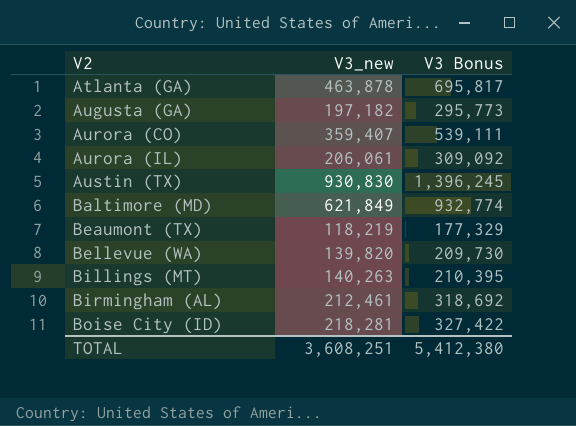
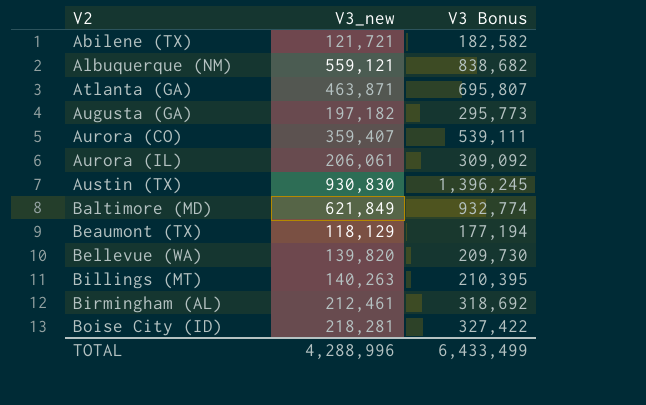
row Abilene (TX): none -> 121,721 | 182,582
row Albuquerque (NM): none -> 559,121 | 838,682
Atlanta (GA) | V3_new: 463,878 -> 463,871
Atlanta (GA) | V3 Bonus: 695,817 -> 695,807
Beaumont (TX) | V3_new: 118,219 -> 118,129
Beaumont (TX) | V3 Bonus: 177,329 -> 177,194
TOTAL | V3_new: 3,608,251 -> 4,288,996
TOTAL | V3 Bonus: 5,412,380 -> 6,433,499

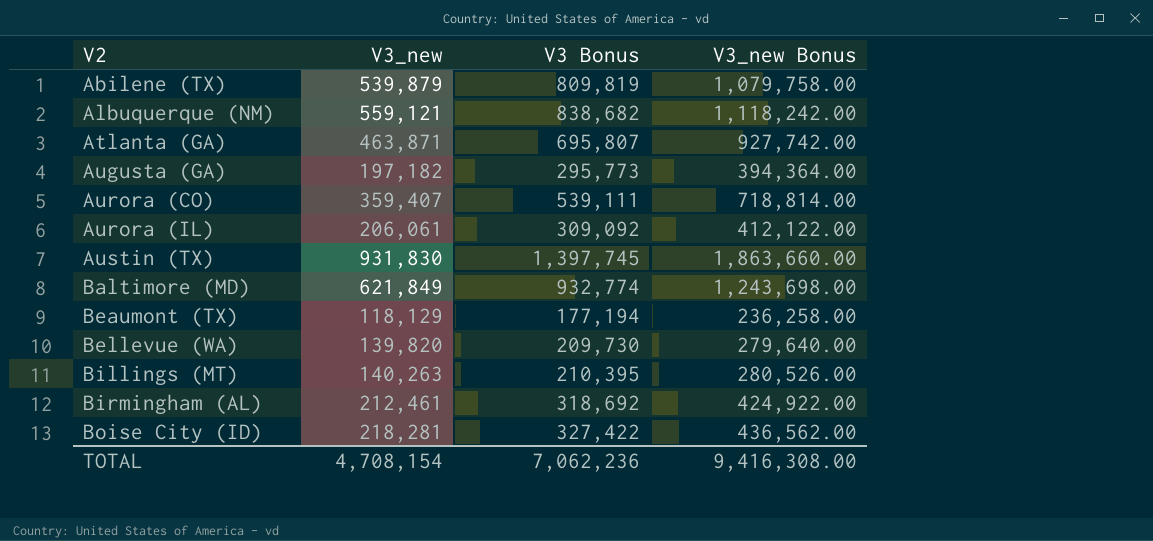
column V3_new Bonus | formula: none -> [V3_new] * 2
Abilene (TX) | V3_new: 121,721 -> 539,879
Abilene (TX) | V3 Bonus: 182,582 -> 809,819
Austin (TX) | V3_new: 930,830 -> 931,830
Austin (TX) | V3 Bonus: 1,396,245 -> 1,397,745
TOTAL | V3_new: 4,288,996 -> 4,708,154
TOTAL | V3 Bonus: 6,433,499 -> 7,062,236

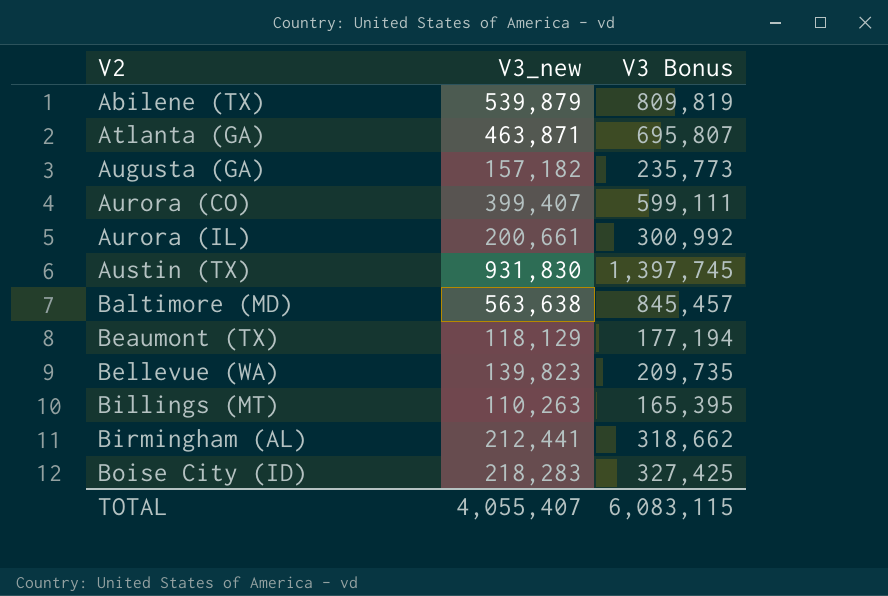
column V3_new Bonus | formula: [V3_new] * 2 -> none
row Albuquerque (NM): 559,121 | 838,682 | 1,118,242.00 -> none
Augusta (GA) | V3_new: 197,182 -> 157,182
Augusta (GA) | V3 Bonus: 295,773 -> 235,773
Aurora (CO) | V3_new: 359,407 -> 399,407
Aurora (CO) | V3 Bonus: 539,111 -> 599,111
Aurora (IL) | V3_new: 206,061 -> 200,661
Aurora (IL) | V3 Bonus: 309,092 -> 300,992
Baltimore (MD) | V3_new: 621,849 -> 563,638
Baltimore (MD) | V3 Bonus: 932,774 -> 845,457
Bellevue (WA) | V3_new: 139,820 -> 139,823
Bellevue (WA) | V3 Bonus: 209,730 -> 209,735
Billings (MT) | V3_new: 140,263 -> 110,263
Billings (MT) | V3 Bonus: 210,395 -> 165,395
Birmingham (AL) | V3_new: 212,461 -> 212,441
Birmingham (AL) | V3 Bonus: 318,692 -> 318,662
Boise City (ID) | V3_new: 218,281 -> 218,283
Boise City (ID) | V3 Bonus: 327,422 -> 327,425
TOTAL | V3_new: 4,708,154 -> 4,055,407
TOTAL | V3 Bonus: 7,062,236 -> 6,083,115

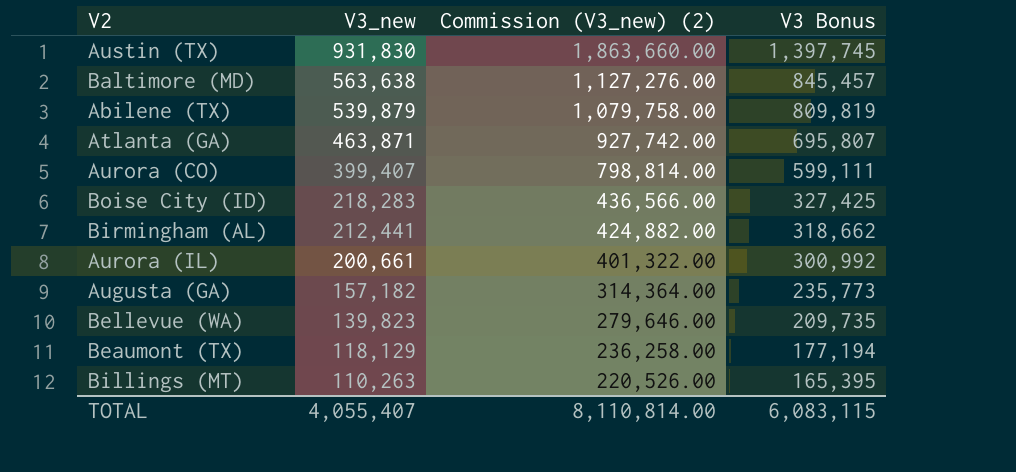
row order: V2 ascending -> V3_new descending
column Commission (V3_new) (2) | formula: none -> [V3_new] * 2

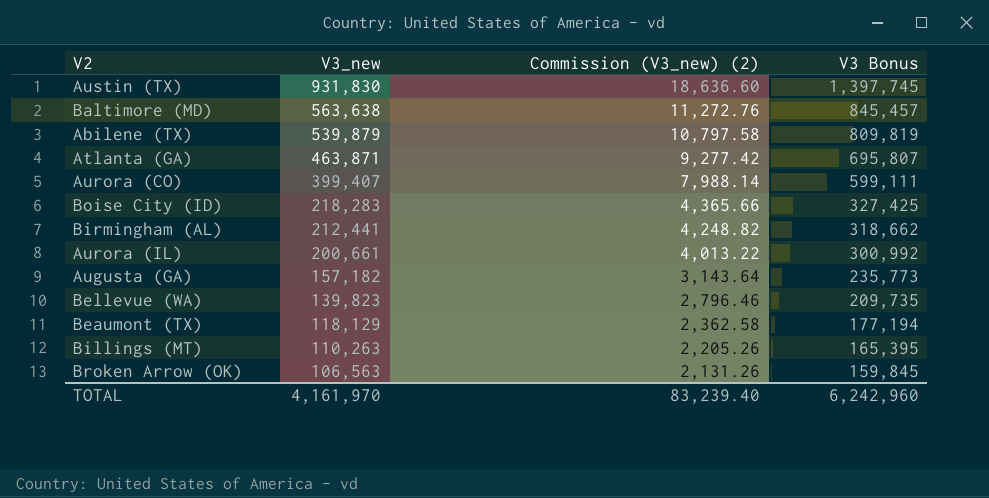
column Commission (V3_new) (2) | formula: [V3_new] * 2 -> [V3_new] * 0.02
row Broken Arrow (OK): none -> 106,563 | 2,131.26 | 159,845
TOTAL | V3_new: 4,055,407 -> 4,161,970
TOTAL | Commission (V3_new) (2): 8,110,814.00 -> 83,239.40
TOTAL | V3 Bonus: 6,083,115 -> 6,242,960

